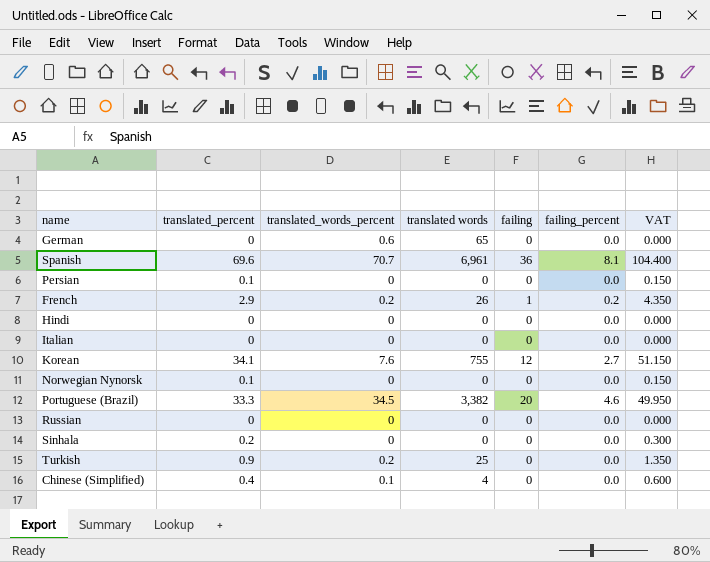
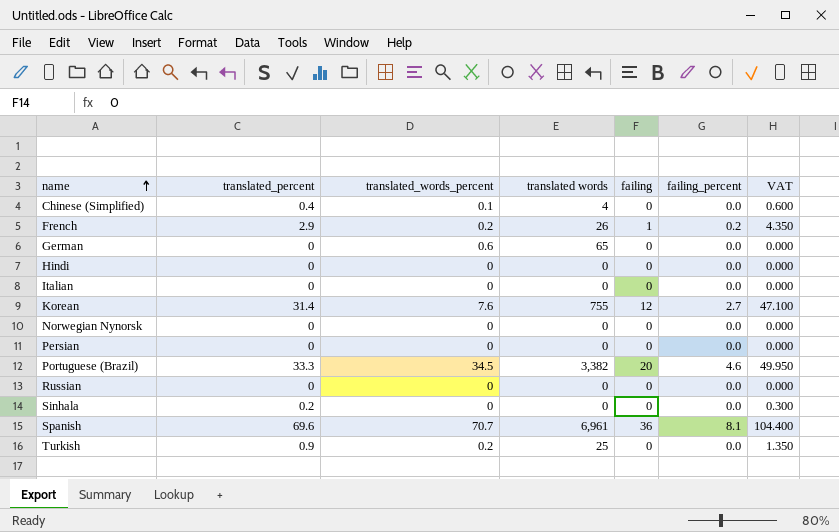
row order: none -> name ascending
Korean | translated_percent: 34.1 -> 31.4
Korean | VAT: 51.150 -> 47.100
Norwegian Nynorsk | translated_percent: 0.1 -> 0
Norwegian Nynorsk | VAT: 0.150 -> 0.000
Persian | translated_percent: 0.1 -> 0
Persian | VAT: 0.150 -> 0.000

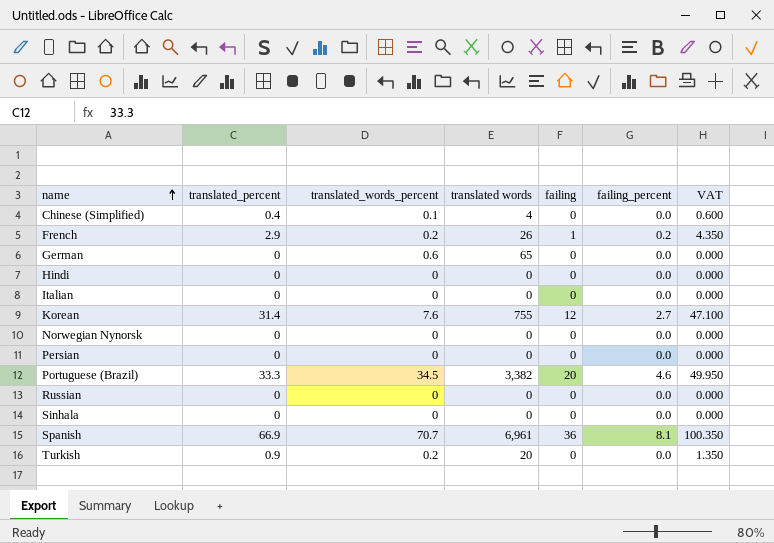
Sinhala | translated_percent: 0.2 -> 0
Sinhala | VAT: 0.300 -> 0.000
Spanish | translated_percent: 69.6 -> 66.9
Spanish | VAT: 104.400 -> 100.350
Turkish | translated words: 25 -> 20

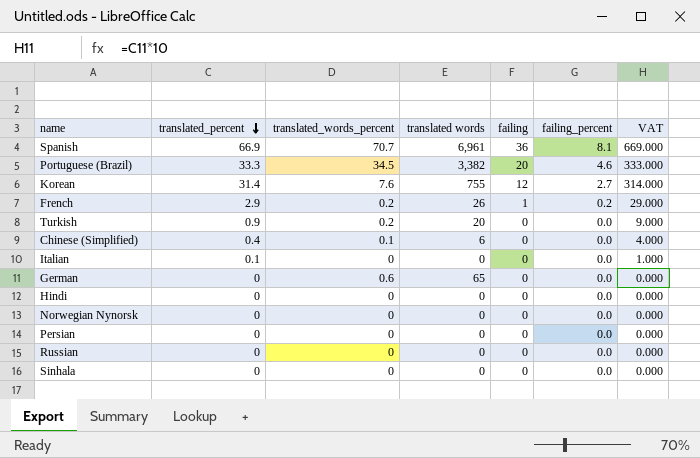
row order: name ascending -> translated_percent descending
column VAT | formula: [translated_percent] * 1.5 -> [translated_percent] * 10
Chinese (Simplified) | translated words: 4 -> 6
Italian | translated_percent: 0 -> 0.1

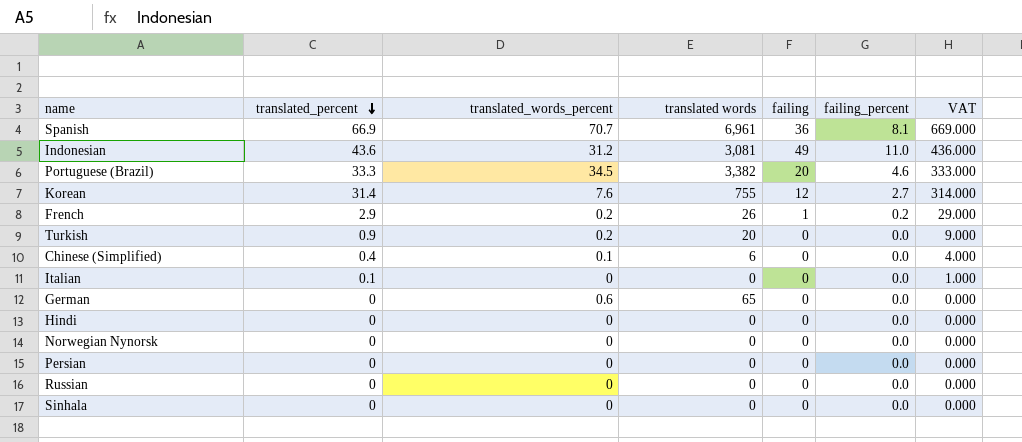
row Indonesian: none -> 43.6 | 31.2 | 3,081 | 49 | 11.0 | 436.000

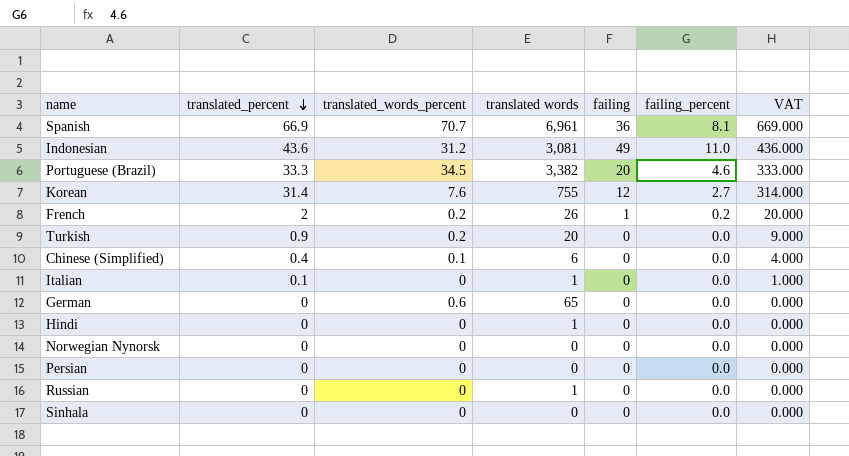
French | translated_percent: 2.9 -> 2
French | VAT: 29.000 -> 20.000
Italian | translated words: 0 -> 1
Hindi | translated words: 0 -> 1
Russian | translated words: 0 -> 1

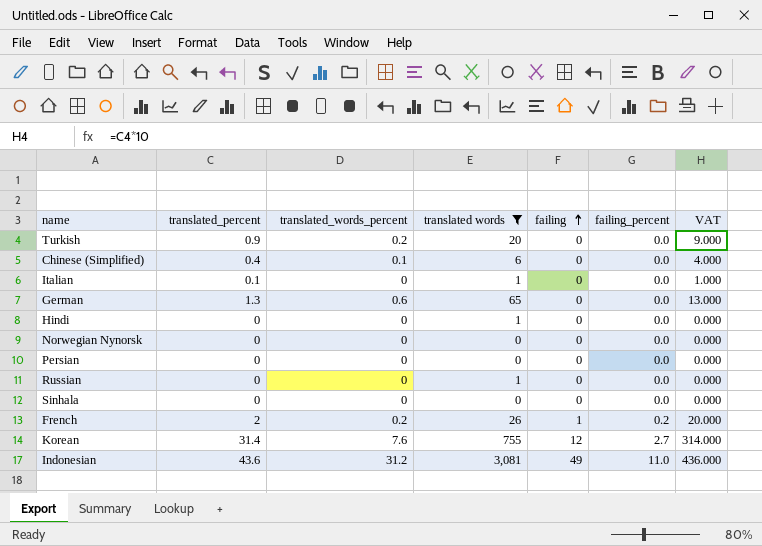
filter: none -> translated words <= 3,081
row order: translated_percent descending -> failing ascending
German | translated_percent: 0 -> 1.3
German | VAT: 0.000 -> 13.000

